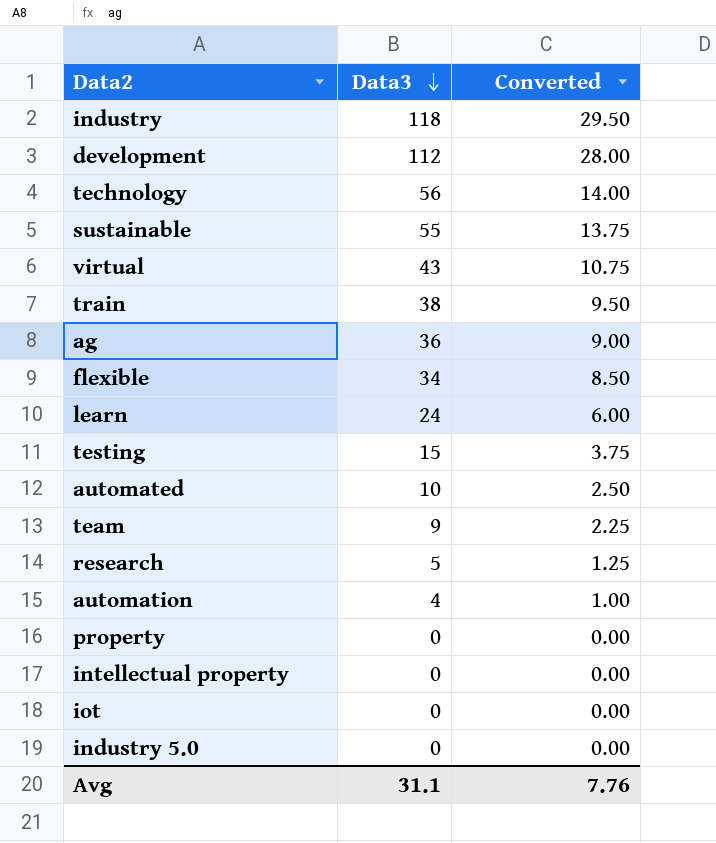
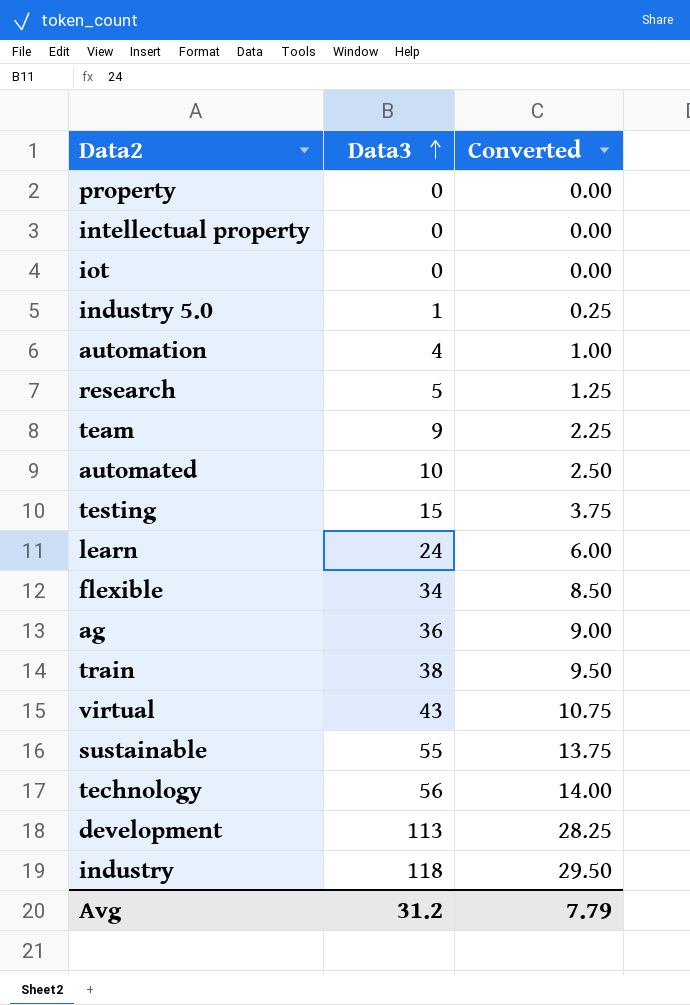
row order: Data3 descending -> Data3 ascending
industry 5.0 | Data3: 0 -> 1
industry 5.0 | Converted: 0.00 -> 0.25
development | Data3: 112 -> 113
development | Converted: 28.00 -> 28.25
Avg | Data3: 31.1 -> 31.2
Avg | Converted: 7.76 -> 7.79

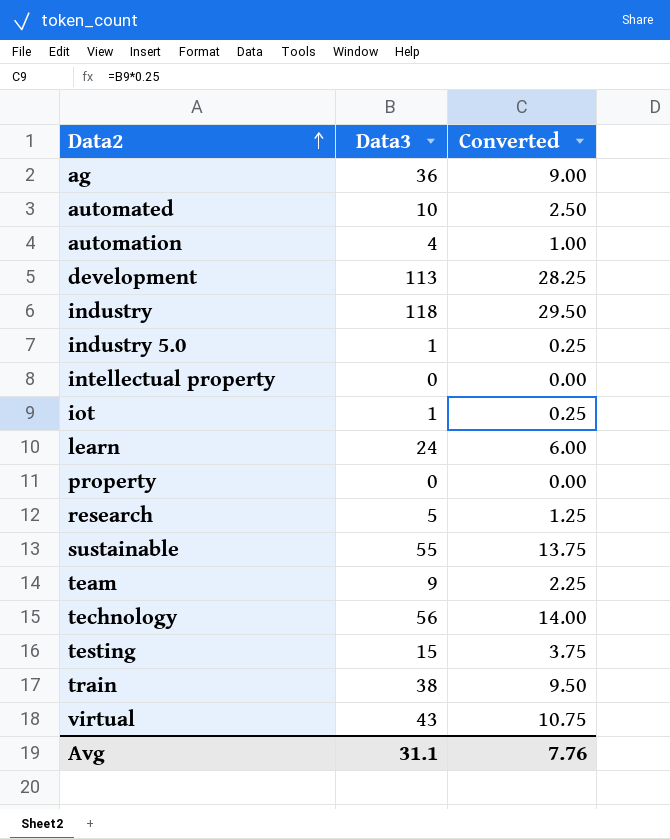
row order: Data3 ascending -> Data2 ascending
row flexible: 34 | 8.50 -> none
iot | Data3: 0 -> 1
iot | Converted: 0.00 -> 0.25
Avg | Data3: 31.2 -> 31.1
Avg | Converted: 7.79 -> 7.76

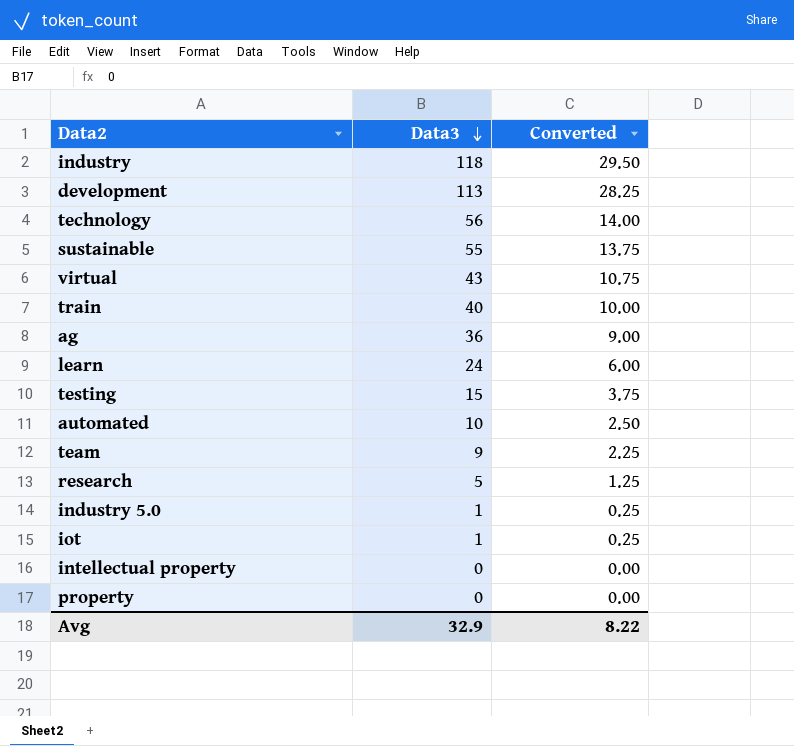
row order: Data2 ascending -> Data3 descending
row automation: 4 | 1.00 -> none
train | Data3: 38 -> 40
train | Converted: 9.50 -> 10.00
Avg | Data3: 31.1 -> 32.9
Avg | Converted: 7.76 -> 8.22

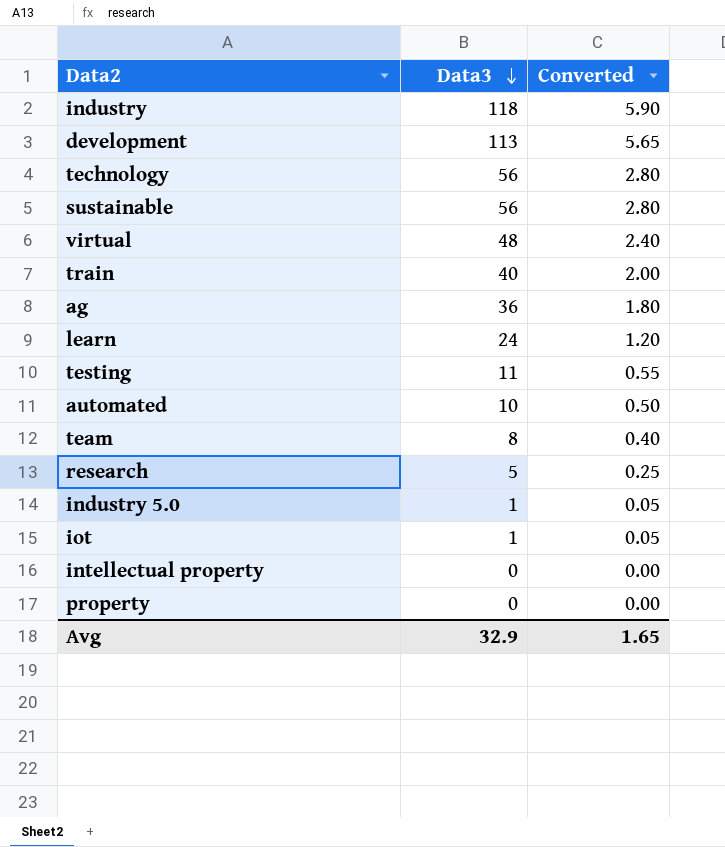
column Converted | formula: [Data3] * 0.25 -> [Data3] * 0.05
sustainable | Data3: 55 -> 56
virtual | Data3: 43 -> 48
testing | Data3: 15 -> 11
team | Data3: 9 -> 8
Avg | Converted: 8.22 -> 1.65

